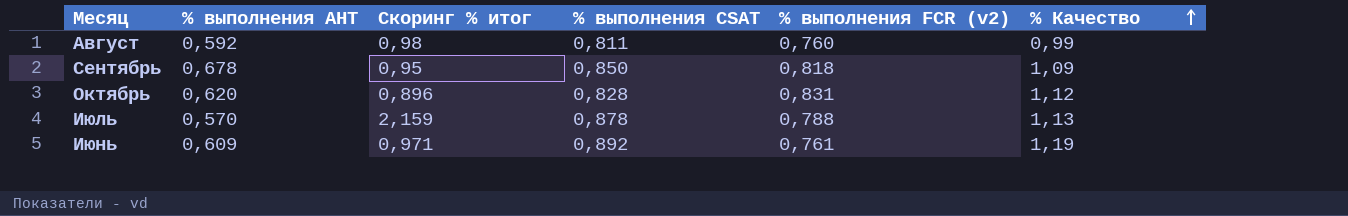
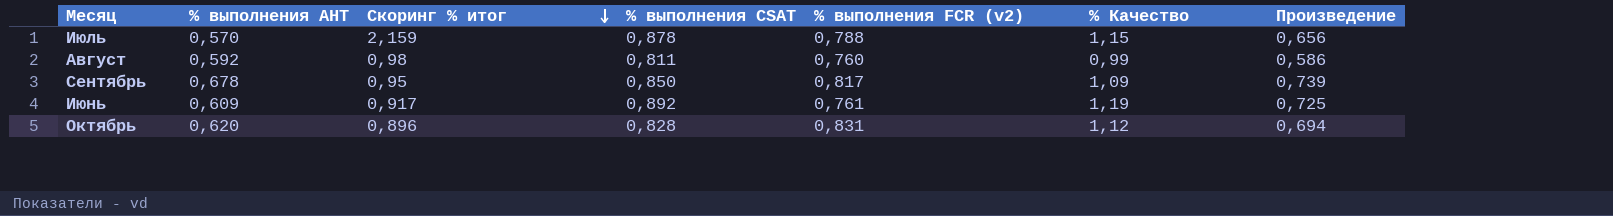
row order: % Качество ascending -> Скоринг % итог descending
column Произведение | formula: none -> [% выполнения АНТ] * [% Качество]
Июль | % Качество: 1,13 -> 1,15
Сентябрь | % выполнения FCR (v2): 0,818 -> 0,817
Июнь | Скоринг % итог: 0,971 -> 0,917

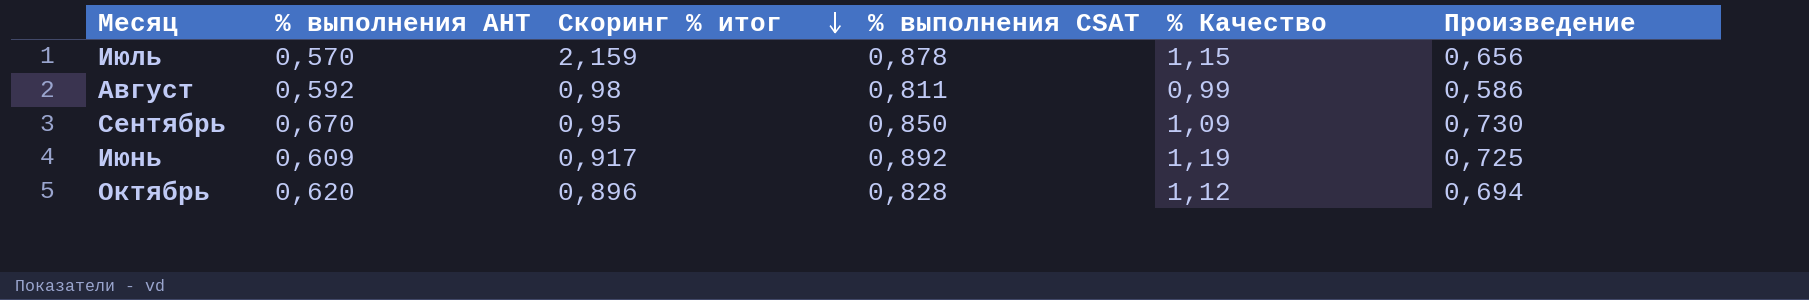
column % выполнения FCR (v2) | position: 5 -> none
Сентябрь | % выполнения АНТ: 0,678 -> 0,670
Сентябрь | Произведение: 0,739 -> 0,730

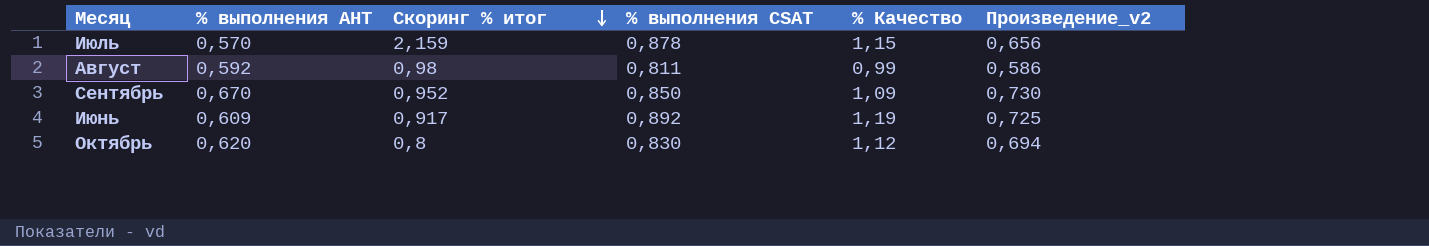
column name: Произведение -> Произведение_v2
Сентябрь | Скоринг % итог: 0,95 -> 0,952
Октябрь | Скоринг % итог: 0,896 -> 0,8
Октябрь | % выполнения CSAT: 0,828 -> 0,830

